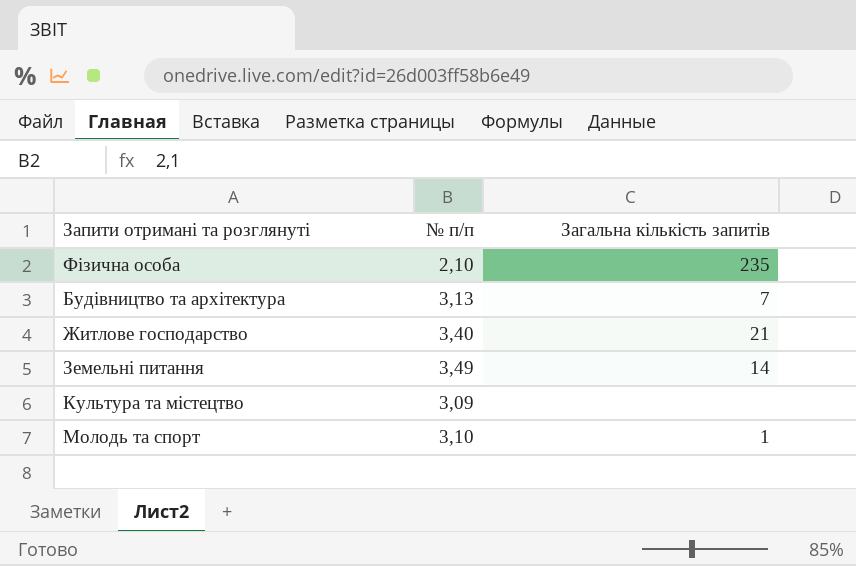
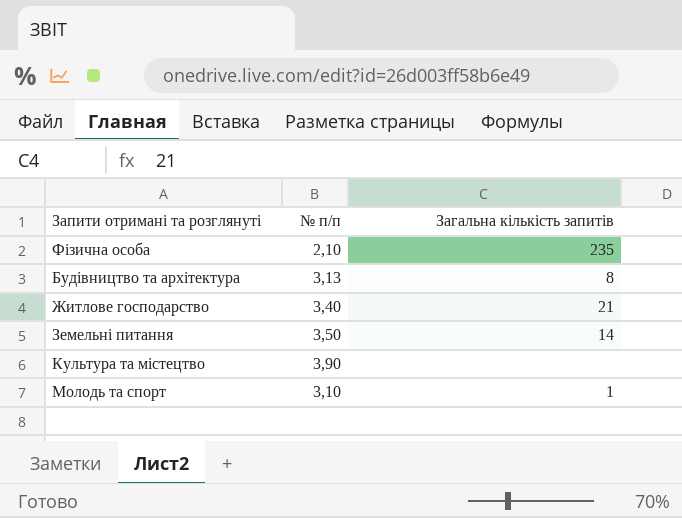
Будівництво та архітектура | Загальна кількість запитів: 7 -> 8
Земельні питання | № п/п: 3,49 -> 3,50
Культура та містецтво | № п/п: 3,09 -> 3,90

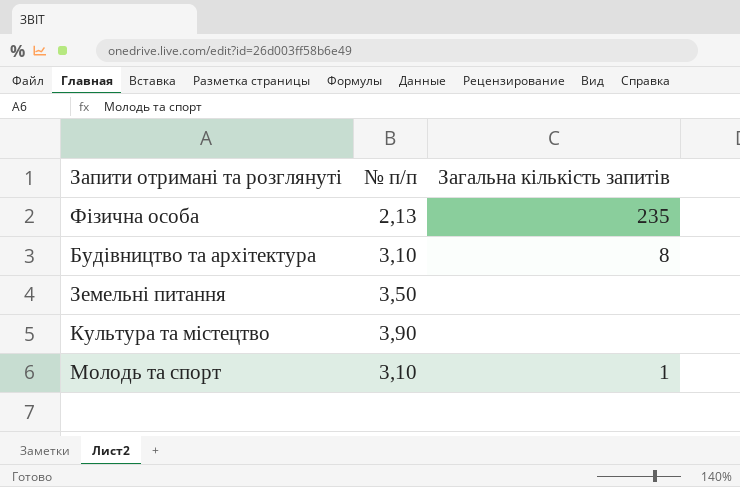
row Житлове господарство: 3,40 | 21 -> none
Фізична особа | № п/п: 2,10 -> 2,13
Будівництво та архітектура | № п/п: 3,13 -> 3,10
Земельні питання | Загальна кількість запитів: 14 -> none

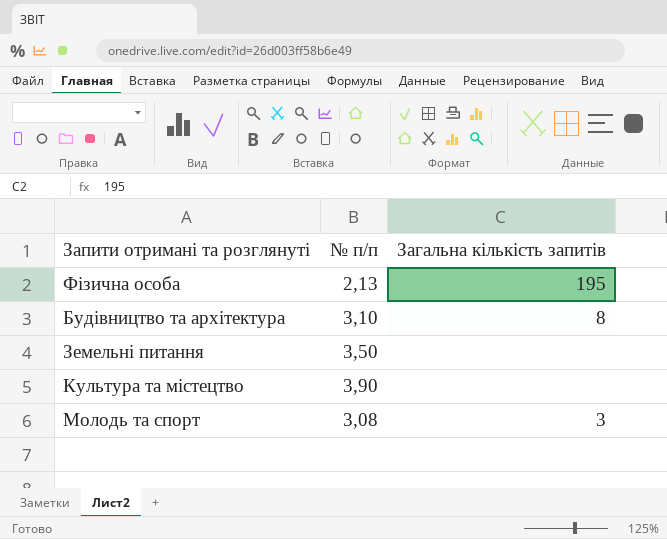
Фізична особа | Загальна кількість запитів: 235 -> 195
Молодь та спорт | № п/п: 3,10 -> 3,08
Молодь та спорт | Загальна кількість запитів: 1 -> 3

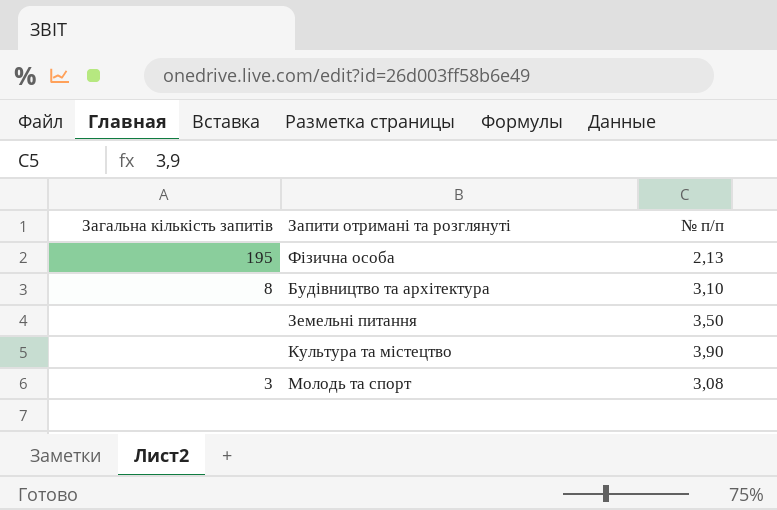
column Загальна кількість запитів | position: 3 -> 1

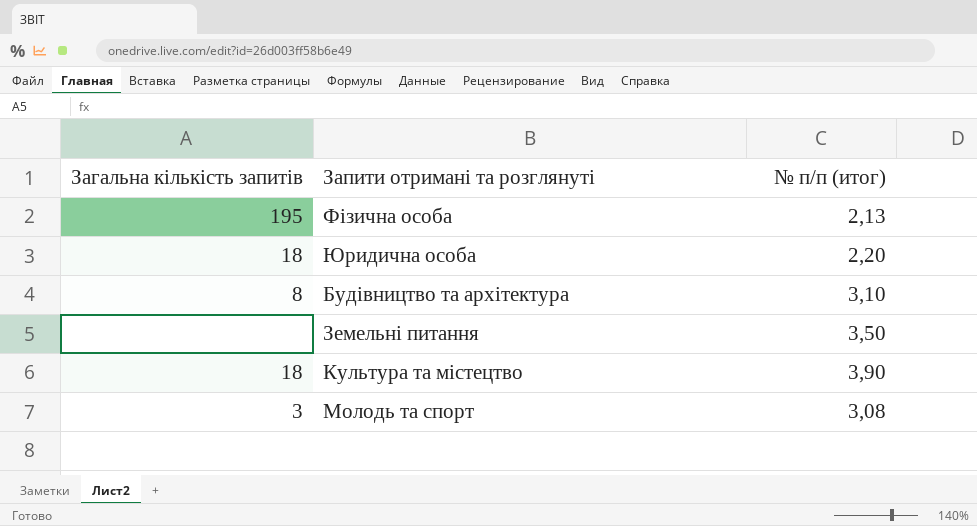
column name: № п/п -> № п/п (итог)
row Юридична особа: none -> 18 | 2,20
Культура та містецтво | Загальна кількість запитів: none -> 18

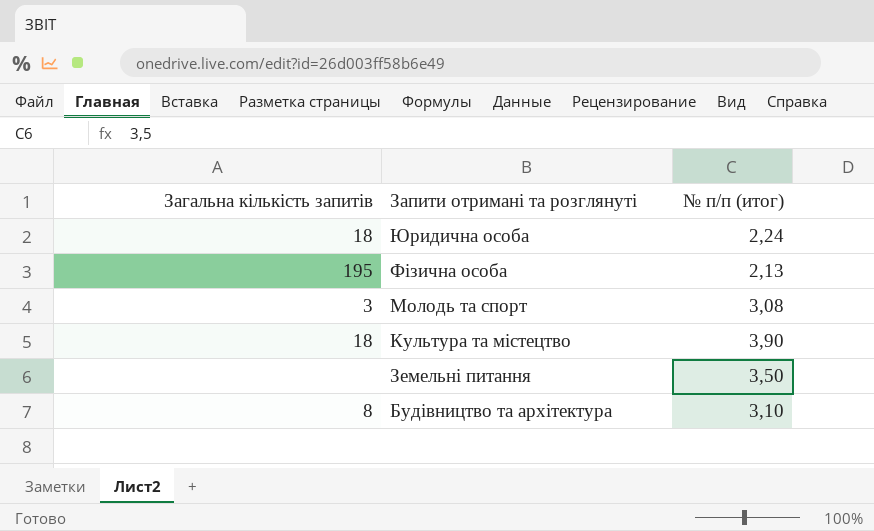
row order: none -> Запити отримані та розглянуті descending
Юридична особа | № п/п (итог): 2,20 -> 2,24

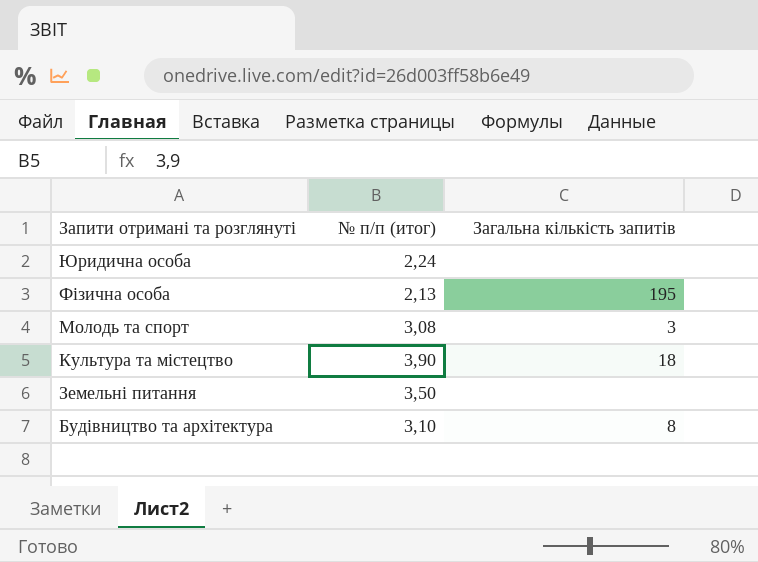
column Загальна кількість запитів | position: 1 -> 3
Юридична особа | Загальна кількість запитів: 18 -> none

